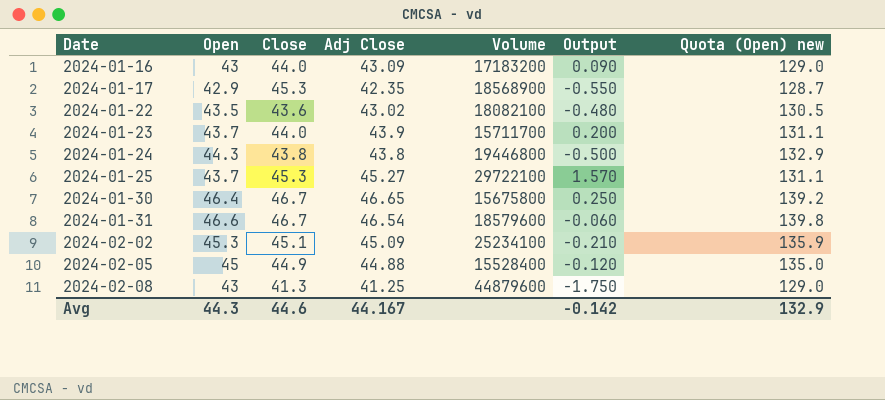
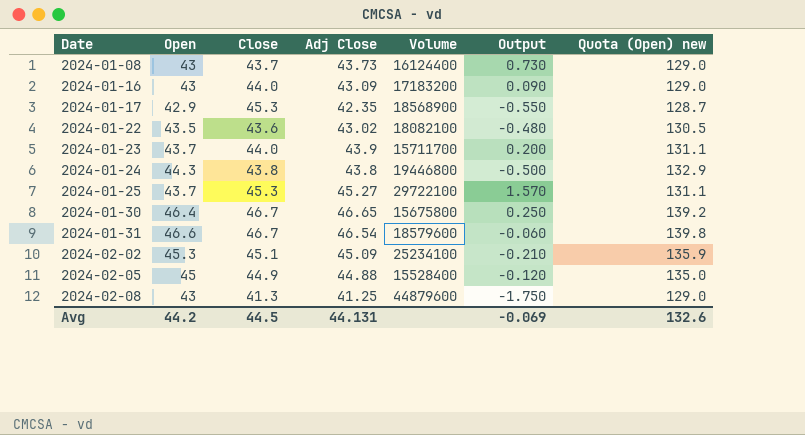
row 2024-01-08: none -> 43 | 43.7 | 43.73 | 16124400 | 0.730 | 129.0
Avg | Open: 44.3 -> 44.2
Avg | Close: 44.6 -> 44.5
Avg | Adj Close: 44.167 -> 44.131
Avg | Output: -0.142 -> -0.069
Avg | Quota (Open) new: 132.9 -> 132.6

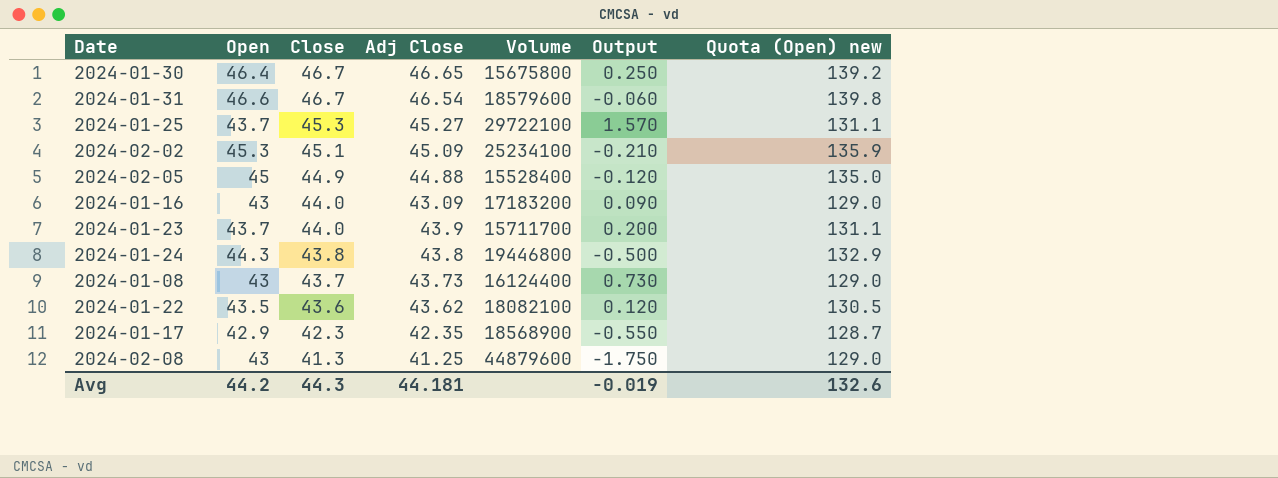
row order: Date ascending -> Close descending
2024-01-22 | Adj Close: 43.02 -> 43.62
2024-01-22 | Output: -0.480 -> 0.120
2024-01-17 | Close: 45.3 -> 42.3
Avg | Close: 44.5 -> 44.3
Avg | Adj Close: 44.131 -> 44.181
Avg | Output: -0.069 -> -0.019

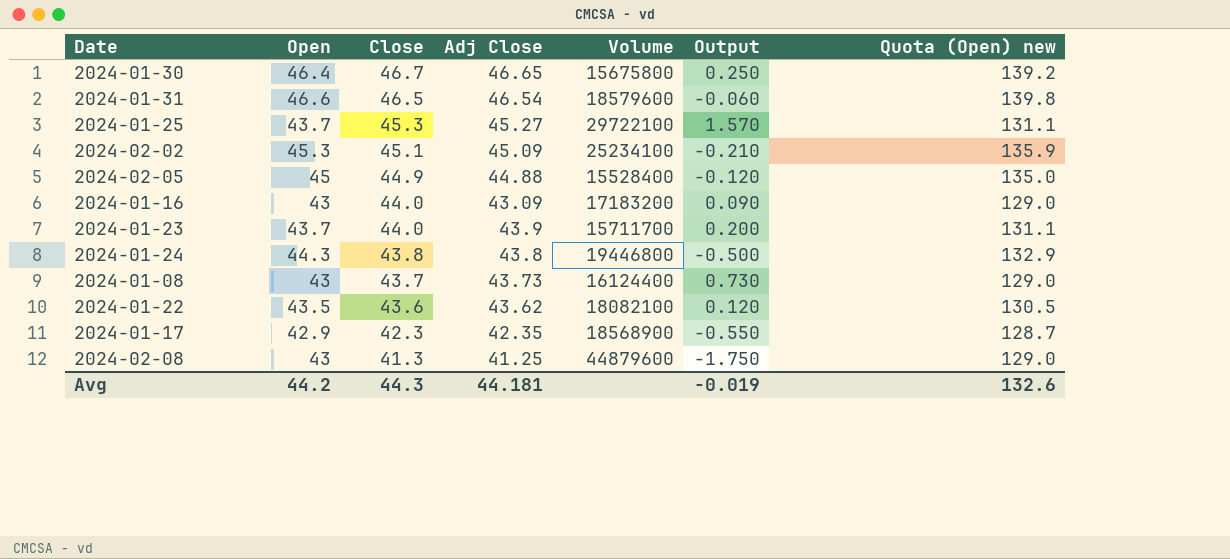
2024-01-31 | Close: 46.7 -> 46.5

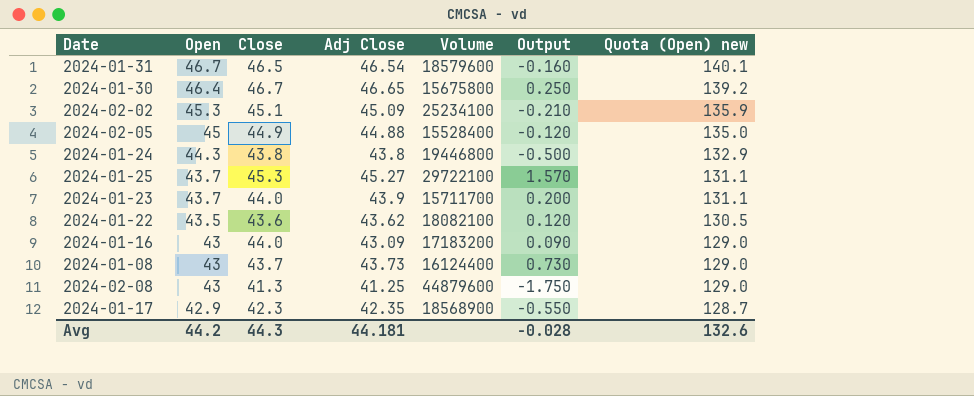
row order: Close descending -> Open descending
2024-01-31 | Open: 46.6 -> 46.7
2024-01-31 | Output: -0.060 -> -0.160
2024-01-31 | Quota (Open) new: 139.8 -> 140.1
Avg | Output: -0.019 -> -0.028

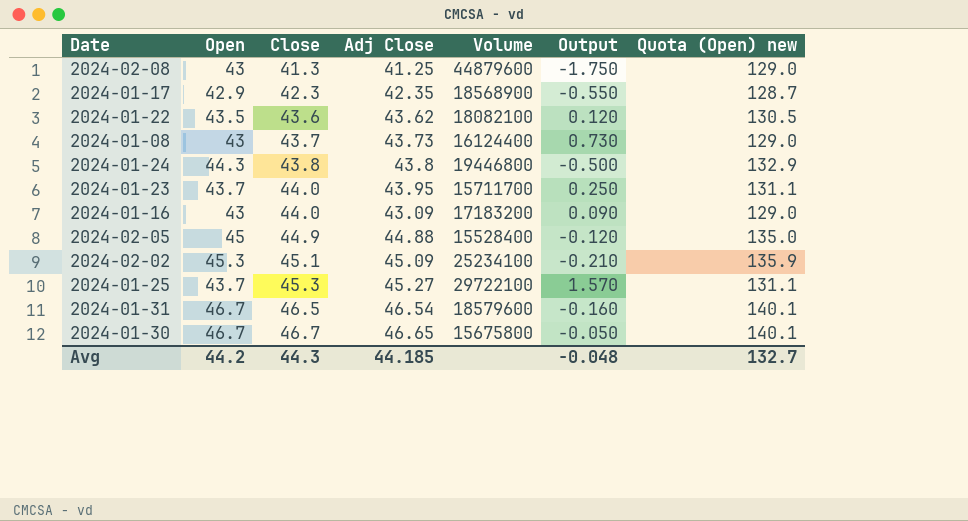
row order: Open descending -> Close ascending
2024-01-23 | Adj Close: 43.9 -> 43.95
2024-01-23 | Output: 0.200 -> 0.250
2024-01-30 | Open: 46.4 -> 46.7
2024-01-30 | Output: 0.250 -> -0.050
2024-01-30 | Quota (Open) new: 139.2 -> 140.1
Avg | Adj Close: 44.181 -> 44.185
Avg | Output: -0.028 -> -0.048
Avg | Quota (Open) new: 132.6 -> 132.7

